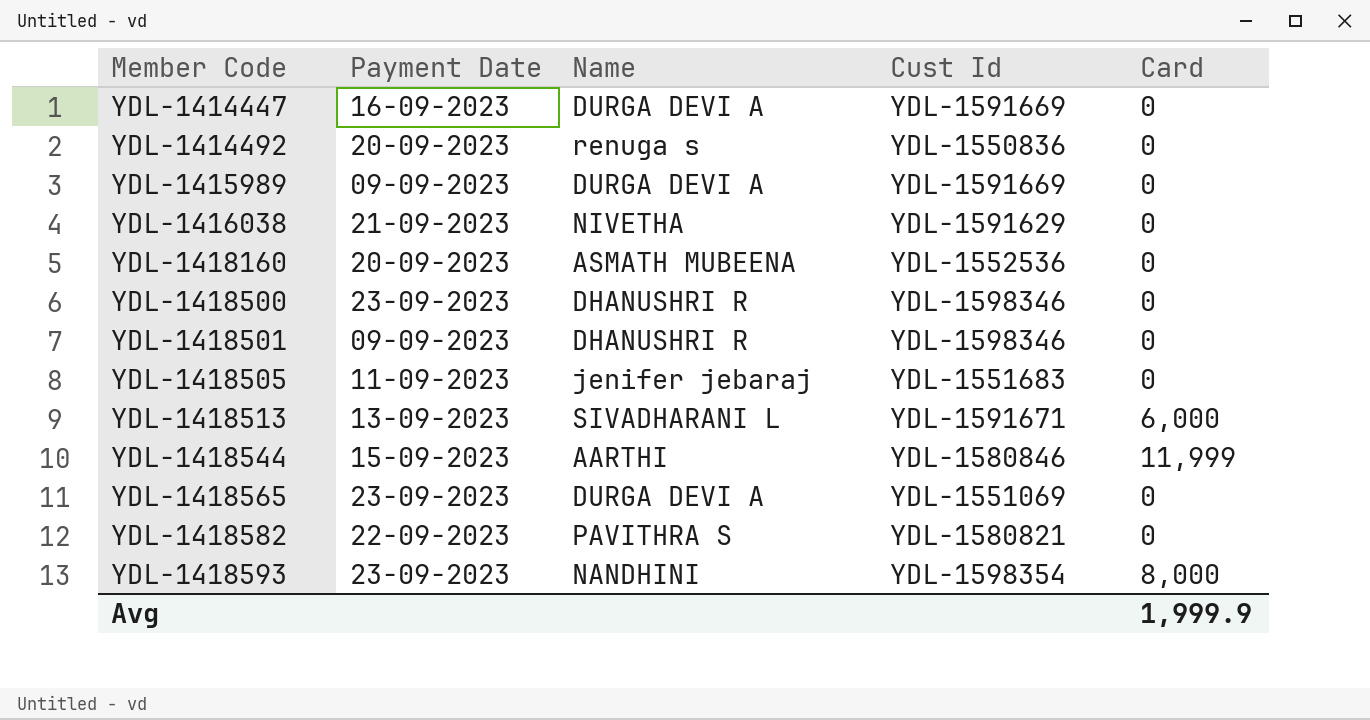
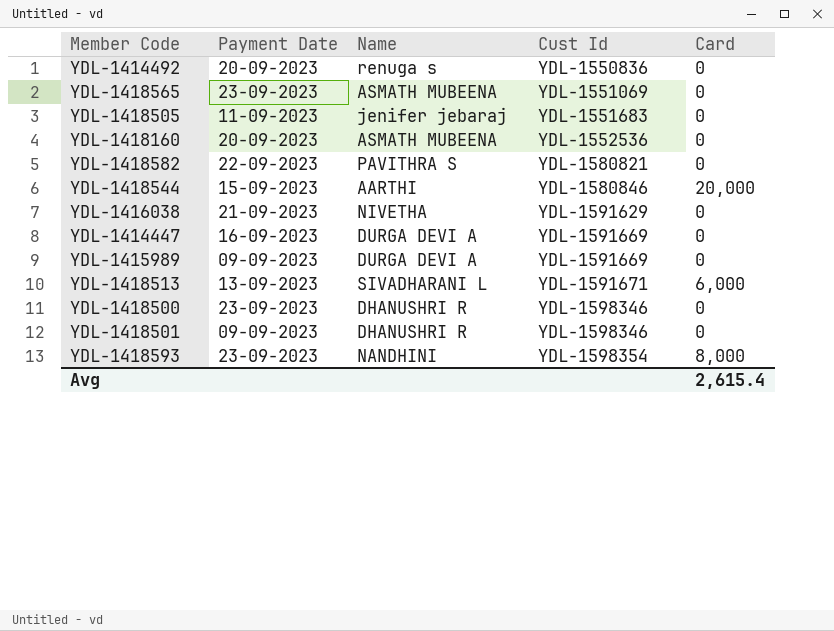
row order: Member Code ascending -> Cust Id ascending
YDL-1418565 | Name: DURGA DEVI A -> ASMATH MUBEENA
YDL-1418544 | Card: 11,999 -> 20,000
Avg | Card: 1,999.9 -> 2,615.4

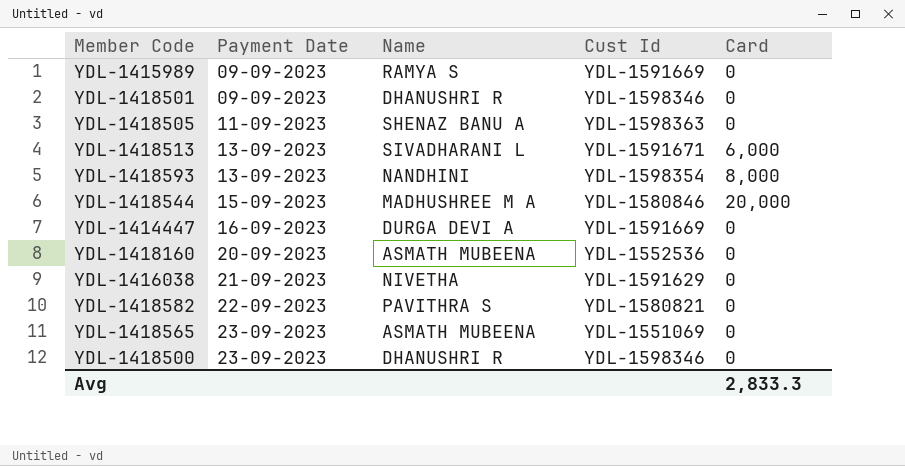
row order: Cust Id ascending -> Payment Date ascending
row YDL-1414492: 20-09-2023 | renuga s | YDL-1550836 | 0 -> none
YDL-1415989 | Name: DURGA DEVI A -> RAMYA S
YDL-1418505 | Name: jenifer jebaraj -> SHENAZ BANU A
YDL-1418505 | Cust Id: YDL-1551683 -> YDL-1598363
YDL-1418593 | Payment Date: 23-09-2023 -> 13-09-2023
YDL-1418544 | Name: AARTHI -> MADHUSHREE M A
Avg | Card: 2,615.4 -> 2,833.3

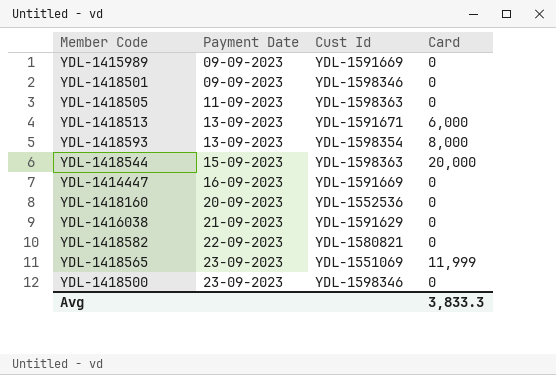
column Name | position: 3 -> none
YDL-1418544 | Cust Id: YDL-1580846 -> YDL-1598363
YDL-1418565 | Card: 0 -> 11,999
Avg | Card: 2,833.3 -> 3,833.3

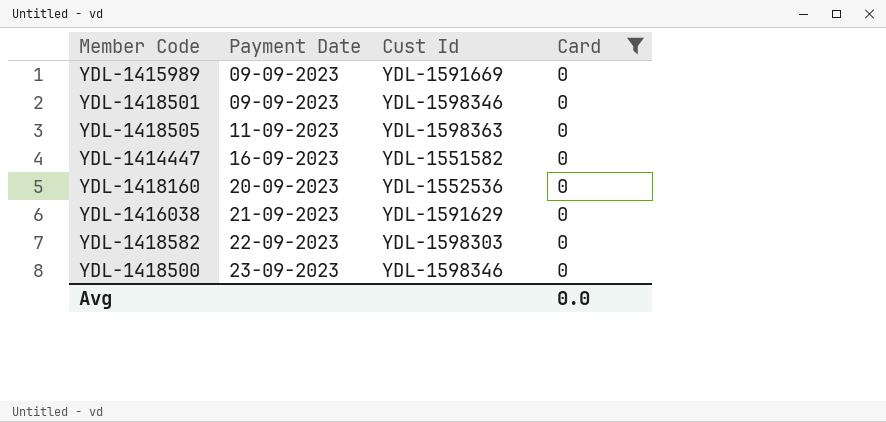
filter: none -> Card = 0
YDL-1414447 | Cust Id: YDL-1591669 -> YDL-1551582
YDL-1418582 | Cust Id: YDL-1580821 -> YDL-1598303
Avg | Card: 3,833.3 -> 0.0

